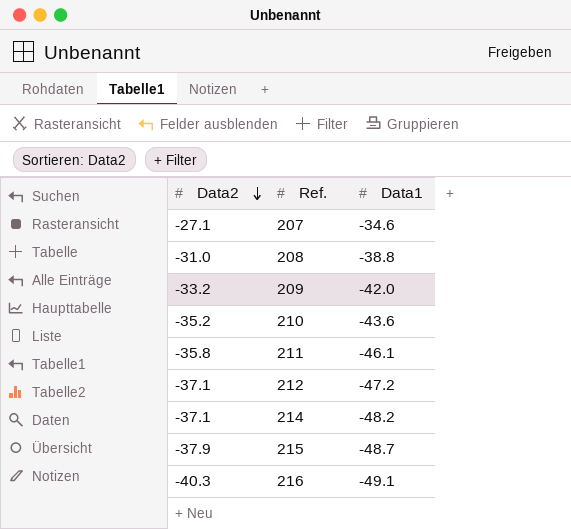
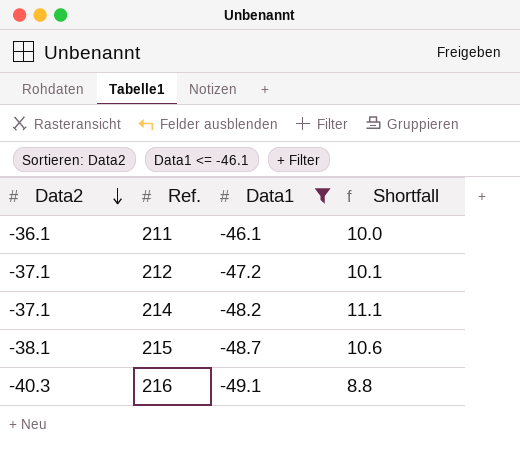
filter: none -> Data1 <= -46.1
column Shortfall | formula: none -> [Data2] - [Data1]
211 | Data2: -35.8 -> -36.1
215 | Data2: -37.9 -> -38.1

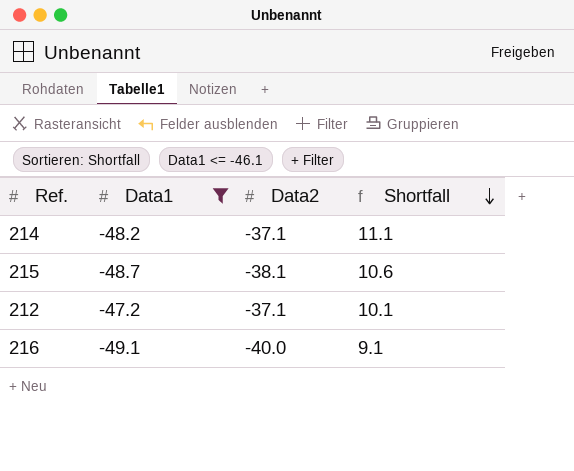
row order: Data2 descending -> Shortfall descending
column Data2 | position: 1 -> 3
row 211: -36.1 | -46.1 | 10.0 -> none
216 | Data2: -40.3 -> -40.0
216 | Shortfall: 8.8 -> 9.1

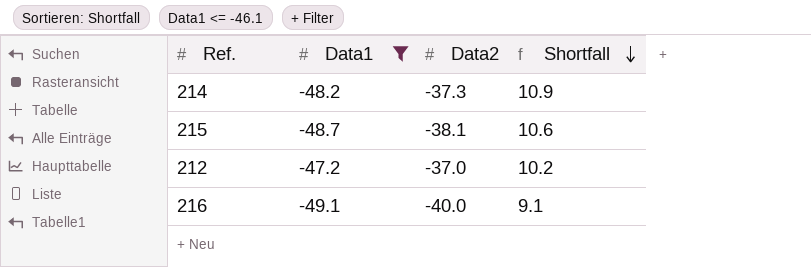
214 | Data2: -37.1 -> -37.3
214 | Shortfall: 11.1 -> 10.9
212 | Data2: -37.1 -> -37.0
212 | Shortfall: 10.1 -> 10.2

